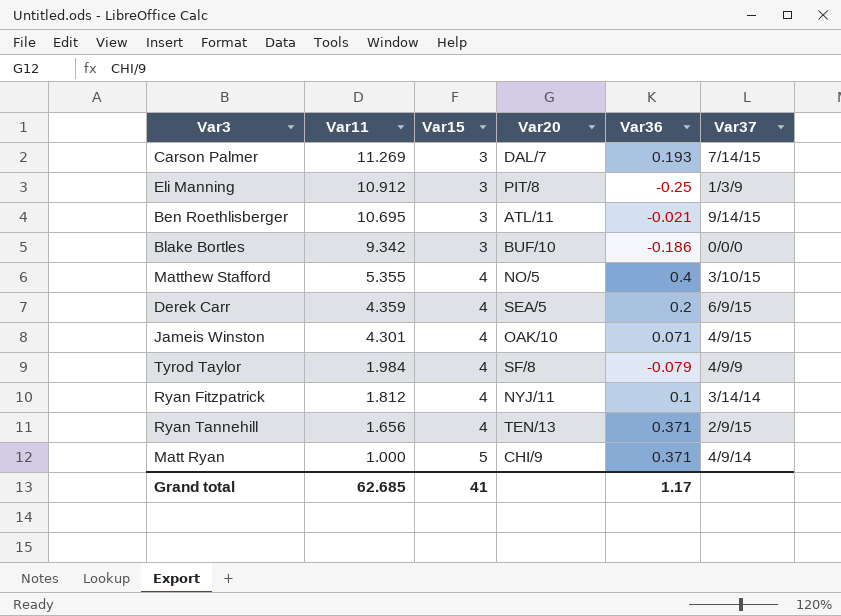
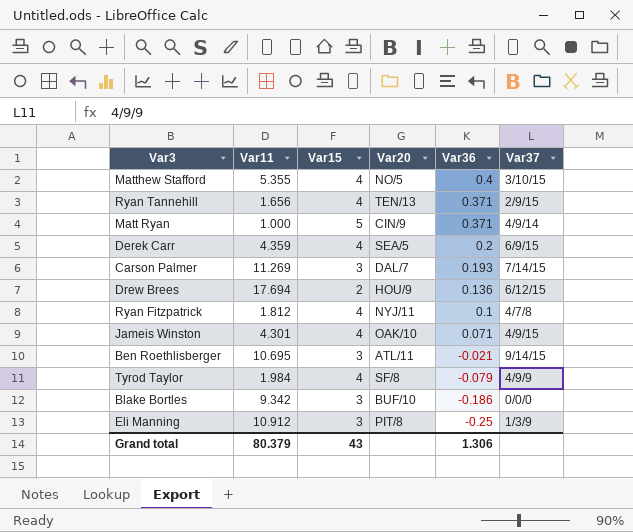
row order: Var11 descending -> Var36 descending
Matt Ryan | Var20: CHI/9 -> CIN/9
row Drew Brees: none -> 17.694 | 2 | HOU/9 | 0.136 | 6/12/15
Ryan Fitzpatrick | Var37: 3/14/14 -> 4/7/8
Grand total | Var11: 62.685 -> 80.379
Grand total | Var15: 41 -> 43
Grand total | Var36: 1.17 -> 1.306

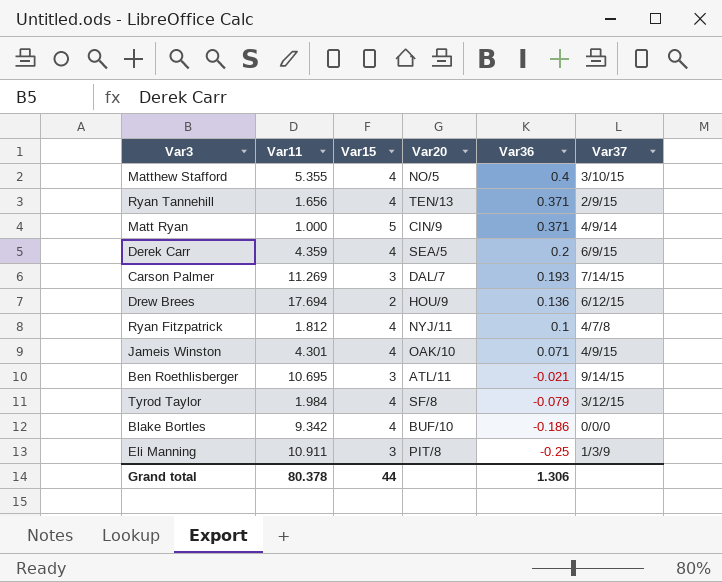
Tyrod Taylor | Var37: 4/9/9 -> 3/12/15
Blake Bortles | Var15: 3 -> 4
Eli Manning | Var11: 10.912 -> 10.911
Grand total | Var11: 80.379 -> 80.378
Grand total | Var15: 43 -> 44

